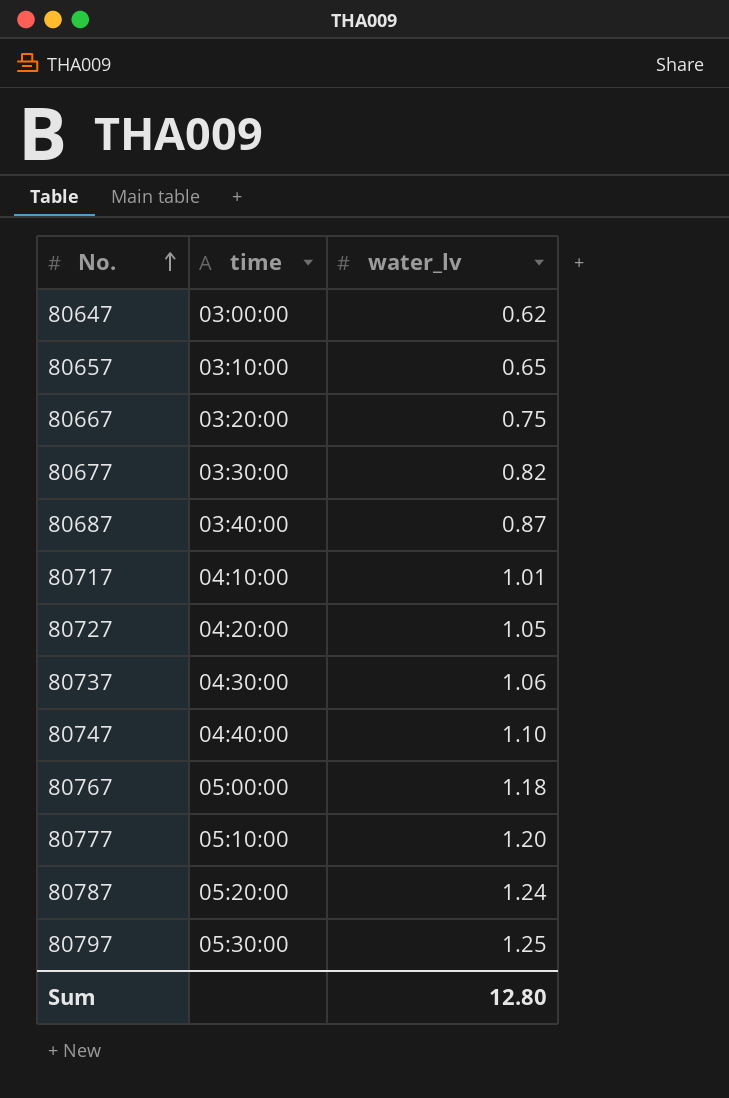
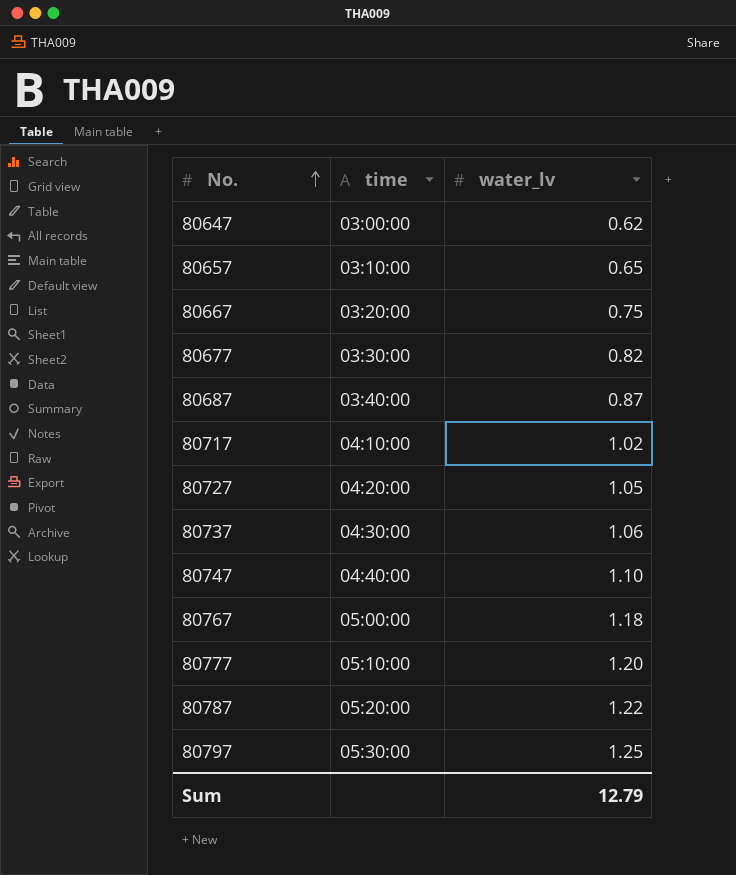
80717 | water_lv: 1.01 -> 1.02
80787 | water_lv: 1.24 -> 1.22
Sum | water_lv: 12.80 -> 12.79

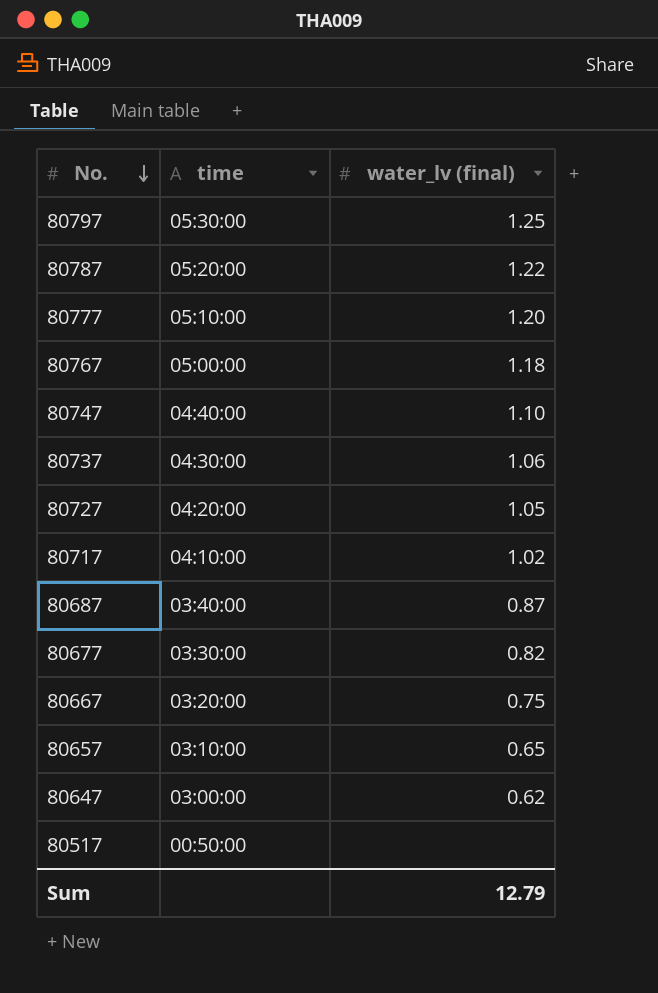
row order: No. ascending -> No. descending
column name: water_lv -> water_lv (final)
row 80517: none -> 00:50:00 | none

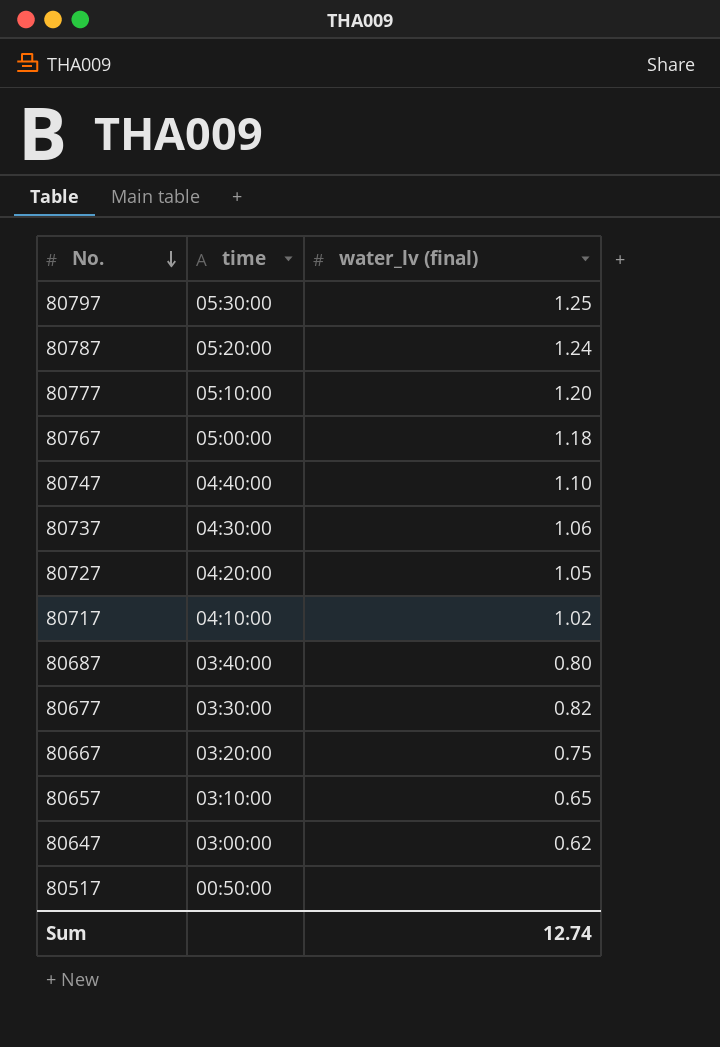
80787 | water_lv (final): 1.22 -> 1.24
80687 | water_lv (final): 0.87 -> 0.80
Sum | water_lv (final): 12.79 -> 12.74

